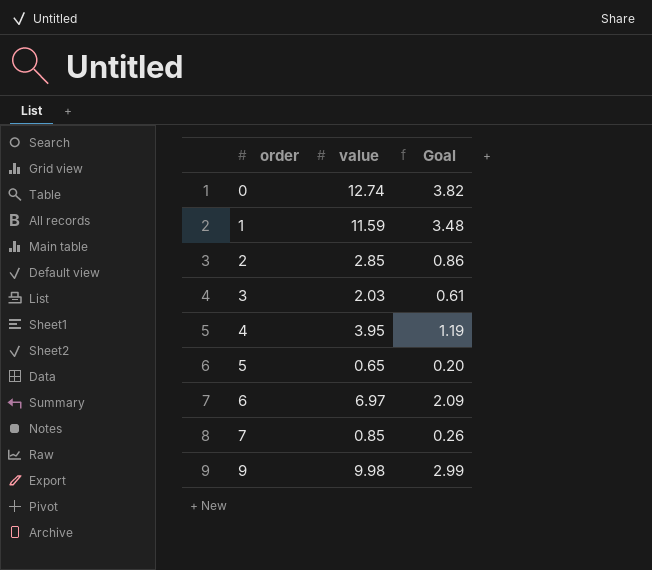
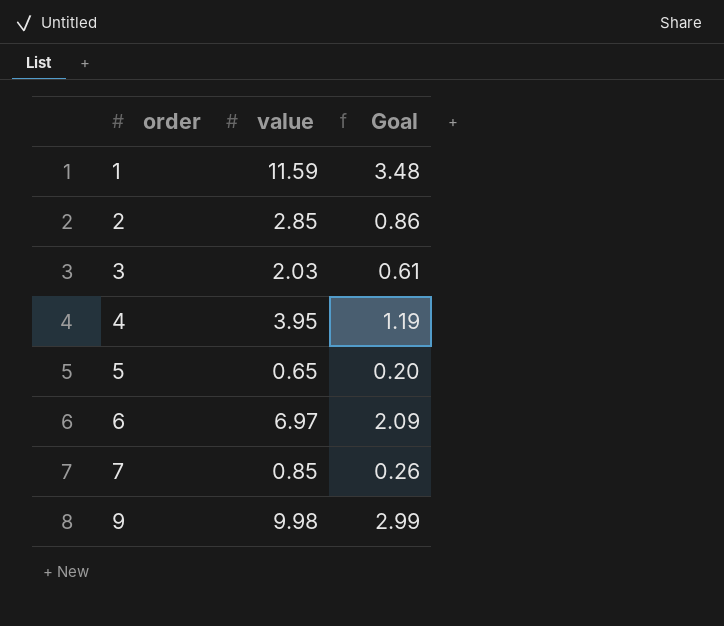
row 0: 12.74 | 3.82 -> none

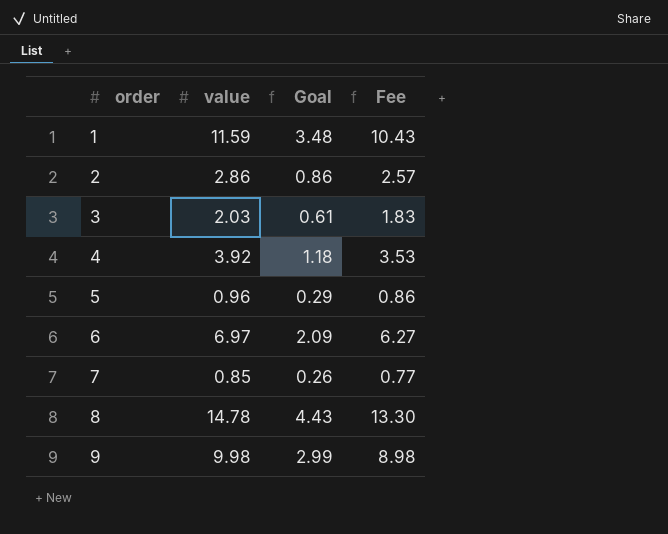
column Fee | formula: none -> [value] * 0.9
2 | value: 2.85 -> 2.86
4 | value: 3.95 -> 3.92
4 | Goal: 1.19 -> 1.18
5 | value: 0.65 -> 0.96
5 | Goal: 0.20 -> 0.29
row 8: none -> 14.78 | 4.43 | 13.30

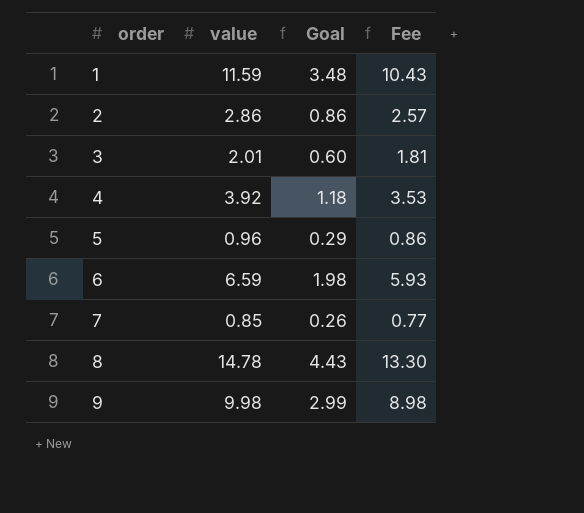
3 | value: 2.03 -> 2.01
3 | Goal: 0.61 -> 0.60
3 | Fee: 1.83 -> 1.81
6 | value: 6.97 -> 6.59
6 | Goal: 2.09 -> 1.98
6 | Fee: 6.27 -> 5.93

